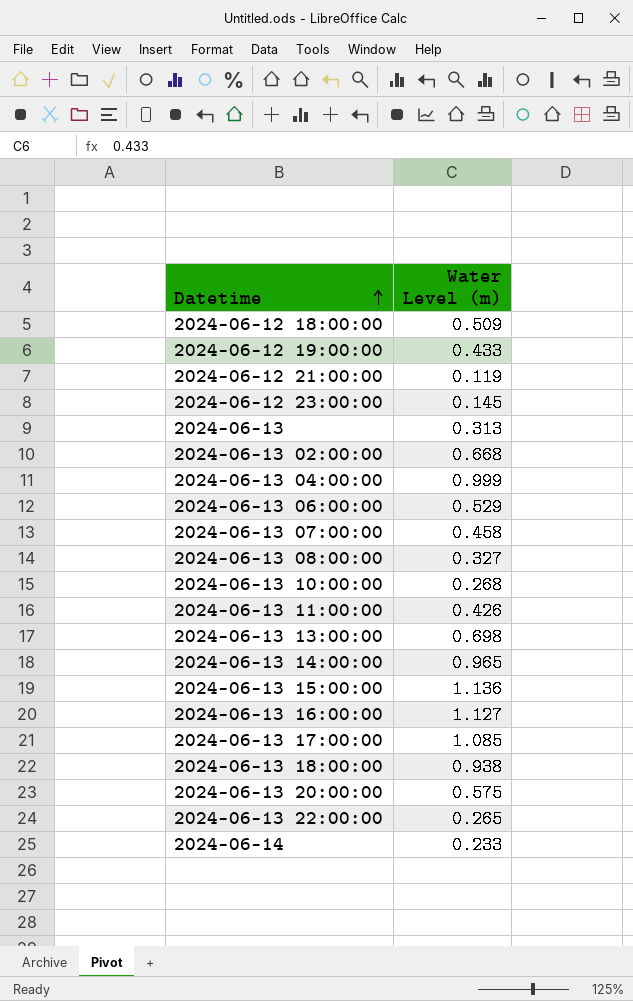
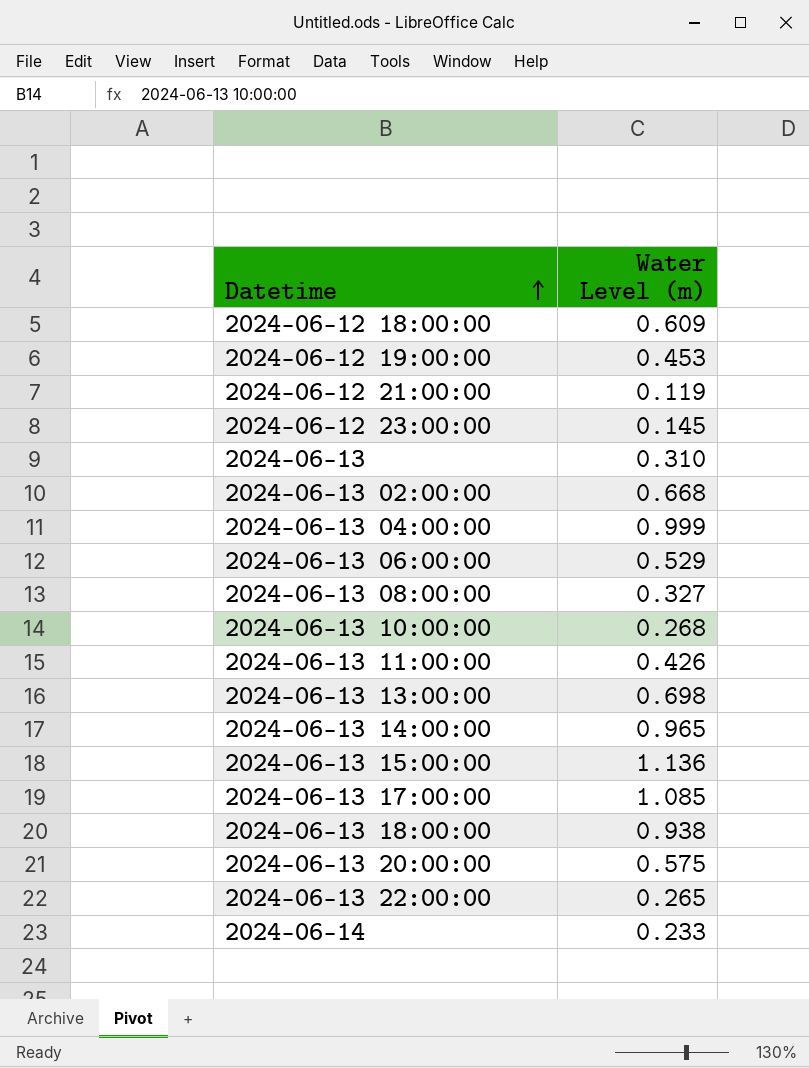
row 2024-06-13 07:00:00: 0.458 -> none
row 2024-06-13 16:00:00: 1.127 -> none
2024-06-12 18:00:00 | Water Level (m): 0.509 -> 0.609
2024-06-12 19:00:00 | Water Level (m): 0.433 -> 0.453
2024-06-13 | Water Level (m): 0.313 -> 0.310

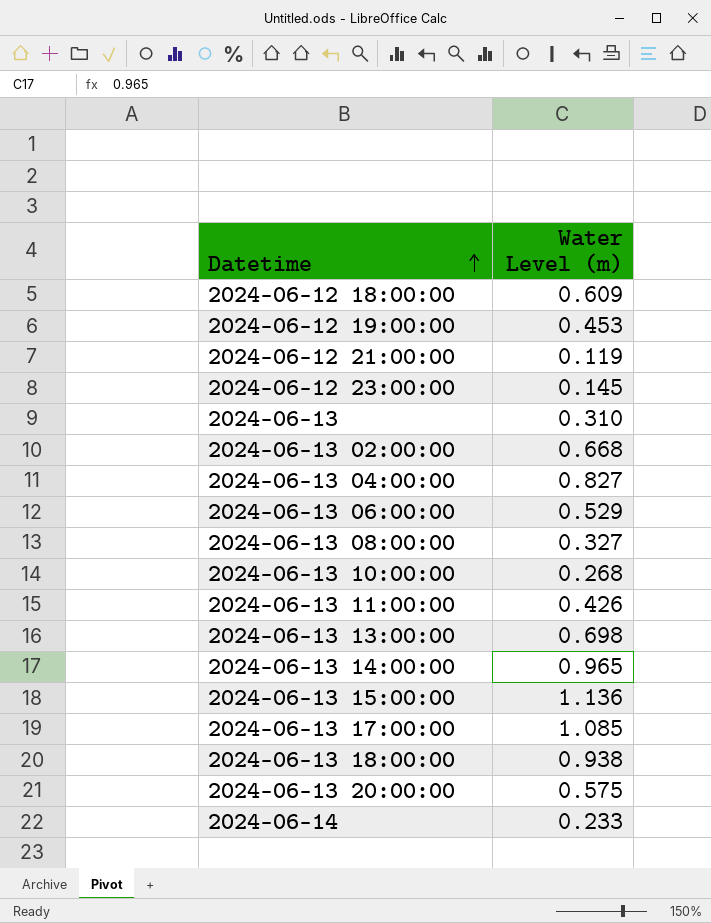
row 2024-06-13 22:00:00: 0.265 -> none
2024-06-13 04:00:00 | Water Level (m): 0.999 -> 0.827

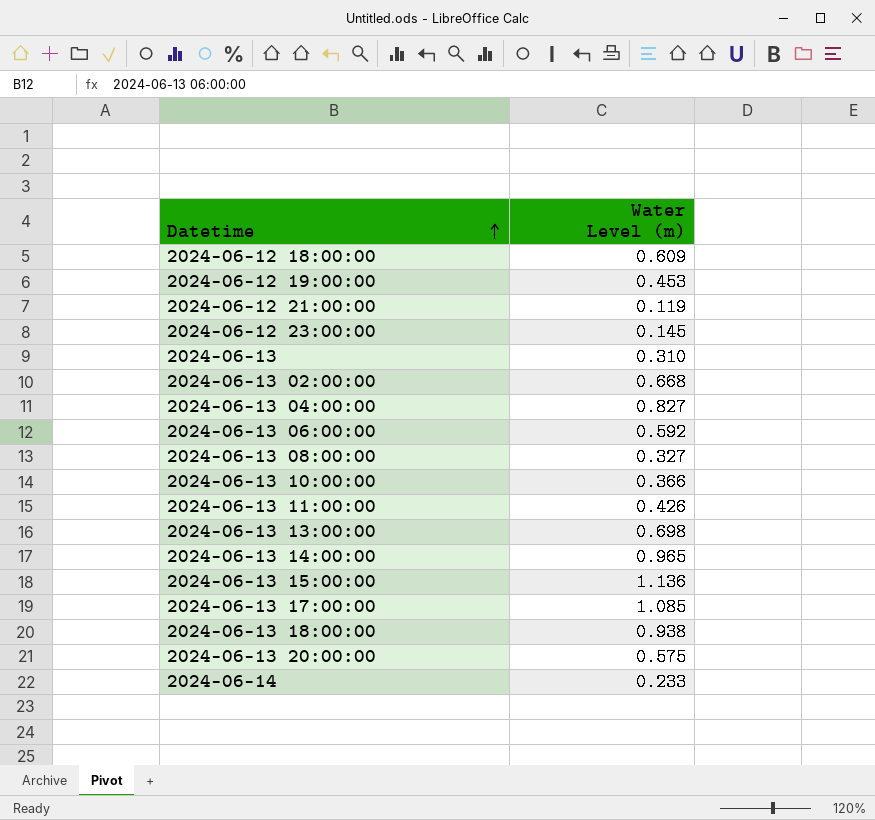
2024-06-13 06:00:00 | Water Level (m): 0.529 -> 0.592
2024-06-13 10:00:00 | Water Level (m): 0.268 -> 0.366

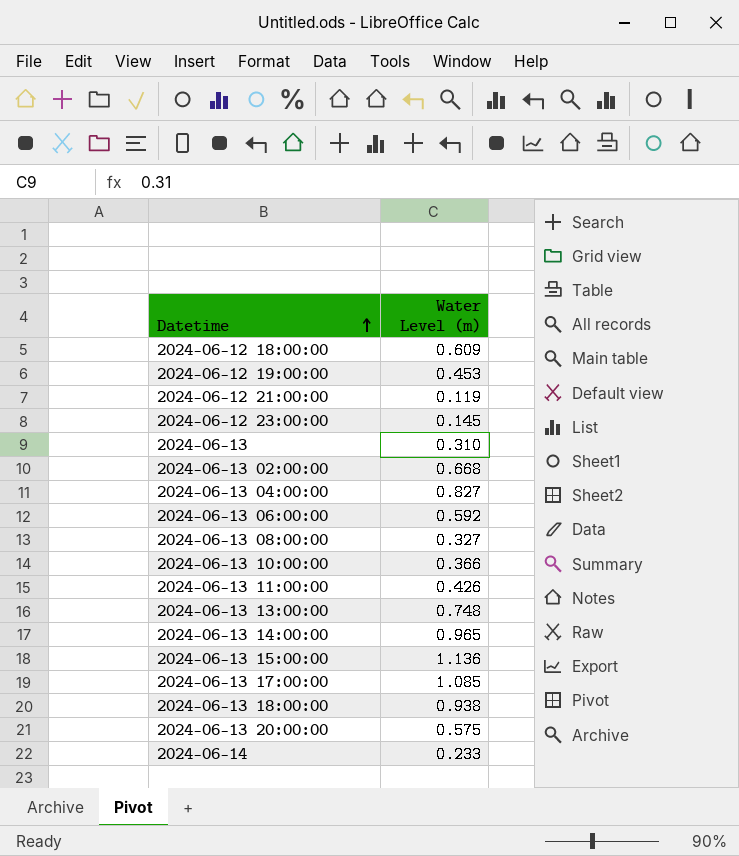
2024-06-13 13:00:00 | Water Level (m): 0.698 -> 0.748

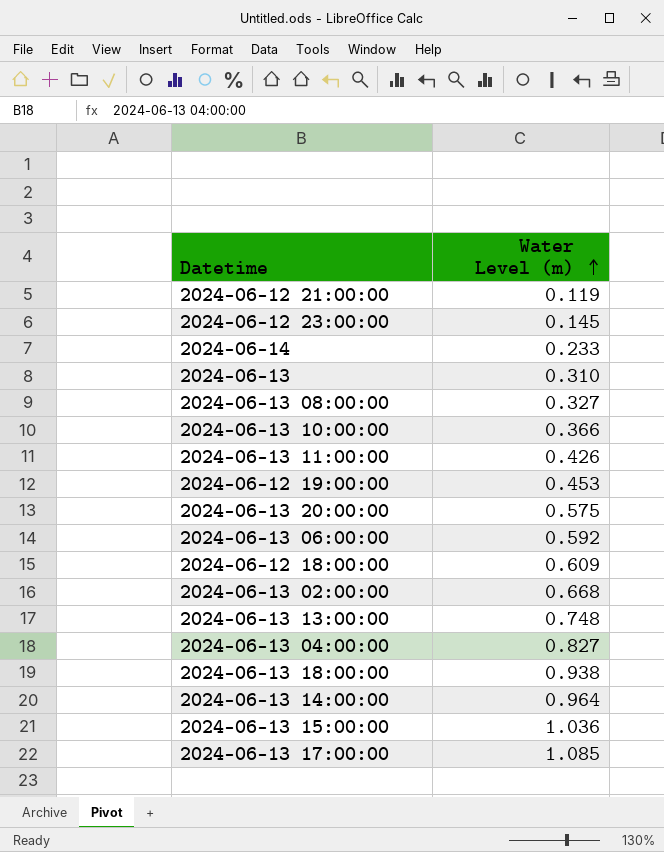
row order: Datetime ascending -> Water Level (m) ascending
2024-06-13 14:00:00 | Water Level (m): 0.965 -> 0.964
2024-06-13 15:00:00 | Water Level (m): 1.136 -> 1.036

